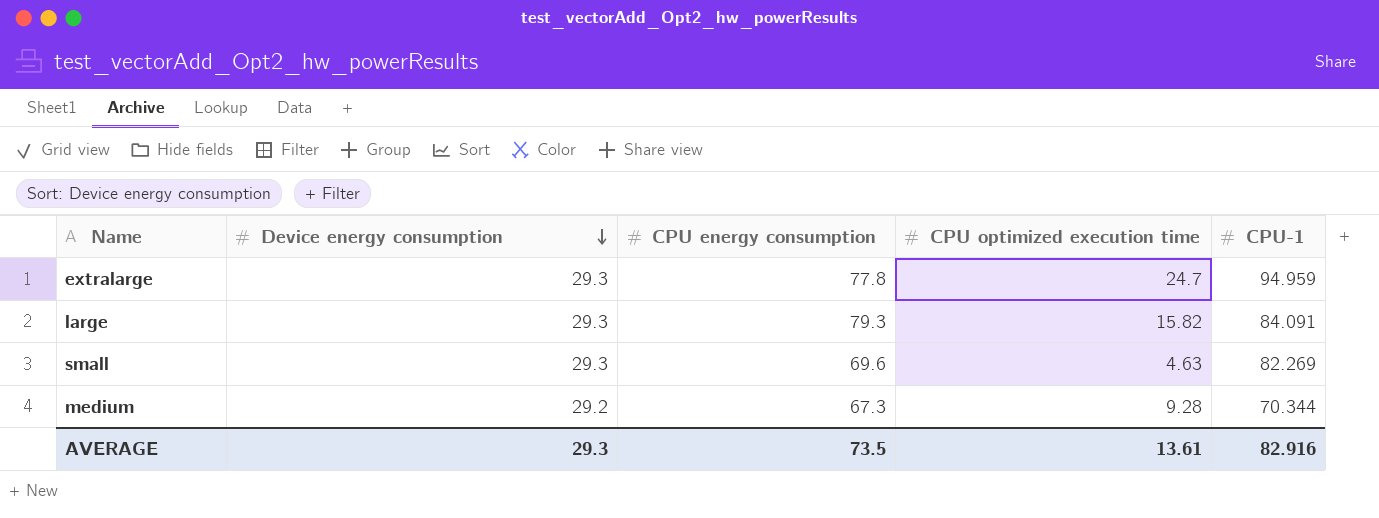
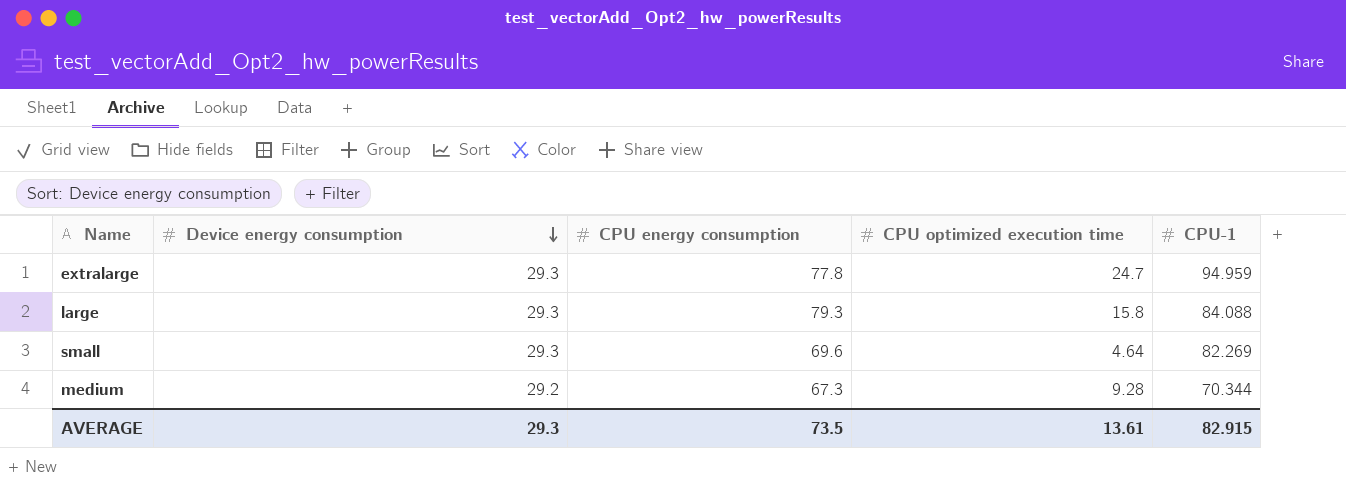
large | CPU optimized execution time: 15.82 -> 15.8
large | CPU-1: 84.091 -> 84.088
small | CPU optimized execution time: 4.63 -> 4.64
AVERAGE | CPU-1: 82.916 -> 82.915

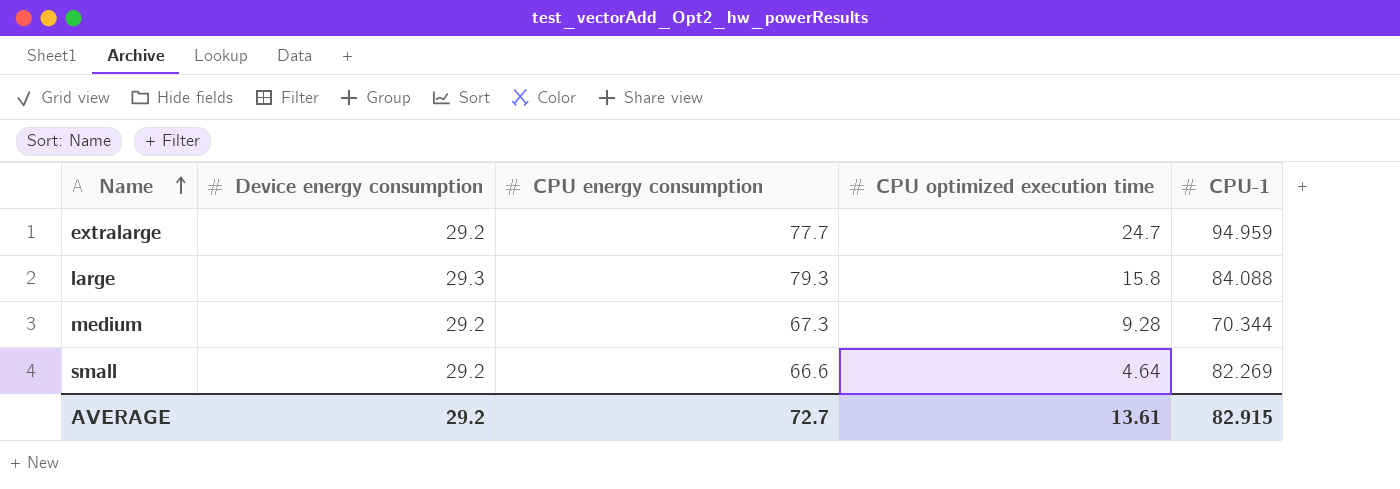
row order: Device energy consumption descending -> Name ascending
extralarge | Device energy consumption: 29.3 -> 29.2
extralarge | CPU energy consumption: 77.8 -> 77.7
small | Device energy consumption: 29.3 -> 29.2
small | CPU energy consumption: 69.6 -> 66.6
AVERAGE | Device energy consumption: 29.3 -> 29.2
AVERAGE | CPU energy consumption: 73.5 -> 72.7

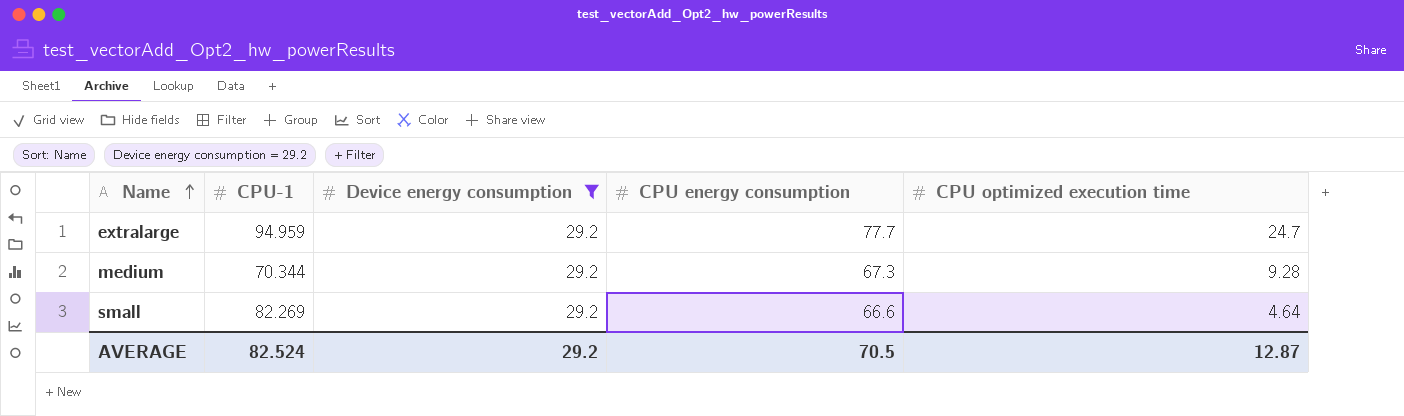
filter: none -> Device energy consumption = 29.2
column CPU-1 | position: 5 -> 2
AVERAGE | CPU-1: 82.915 -> 82.524
AVERAGE | CPU energy consumption: 72.7 -> 70.5
AVERAGE | CPU optimized execution time: 13.61 -> 12.87

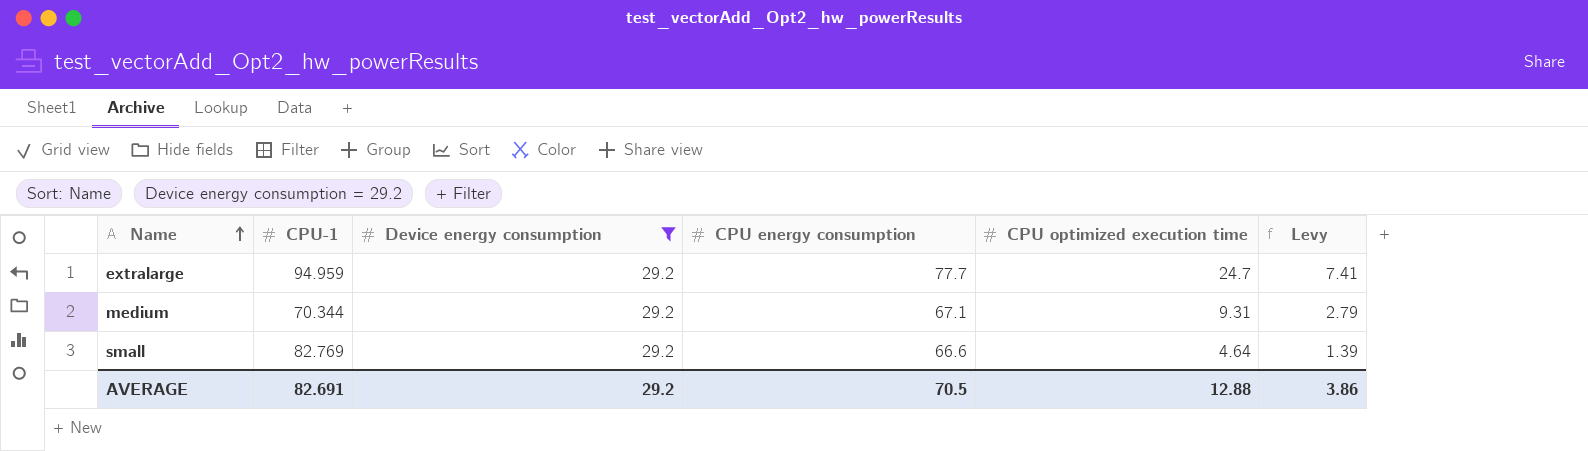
column Levy | formula: none -> [CPU optimized execution time] * 0.3
medium | CPU energy consumption: 67.3 -> 67.1
medium | CPU optimized execution time: 9.28 -> 9.31
small | CPU-1: 82.269 -> 82.769
AVERAGE | CPU-1: 82.524 -> 82.691
AVERAGE | CPU optimized execution time: 12.87 -> 12.88

